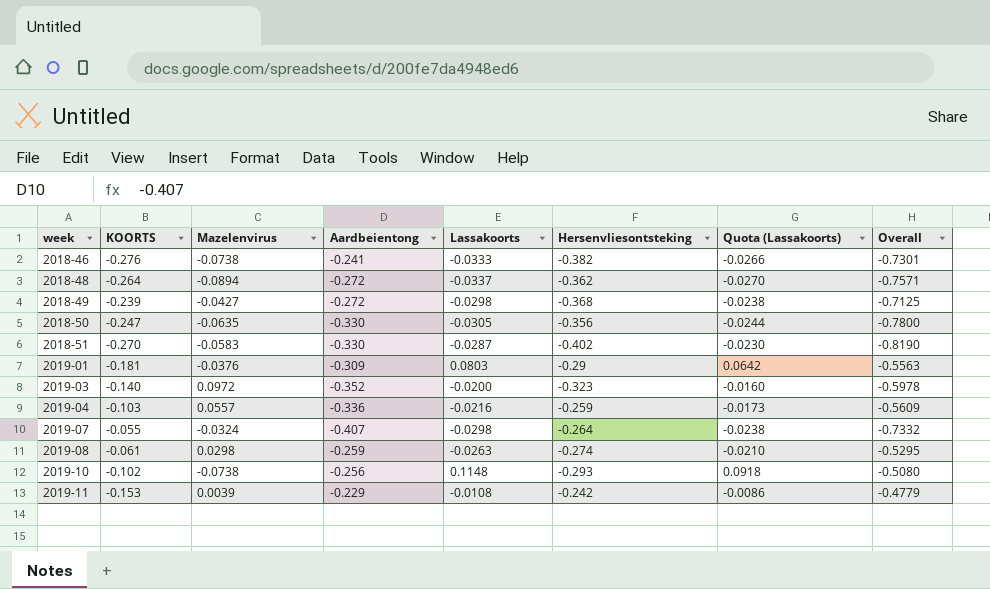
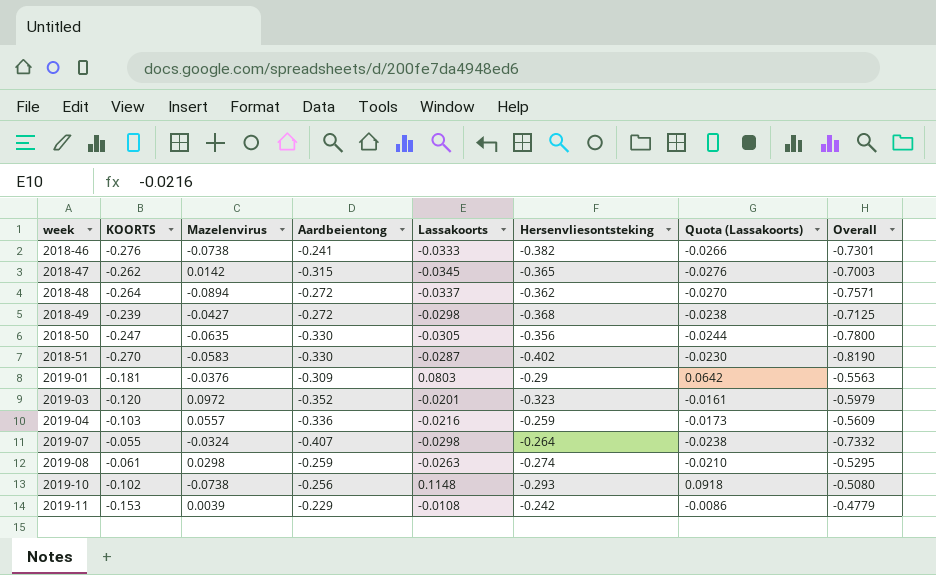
row 2018-47: none -> -0.262 | 0.0142 | -0.315 | -0.0345 | -0.365 | -0.0276 | -0.7003
2019-03 | KOORTS: -0.140 -> -0.120
2019-03 | Lassakoorts: -0.0200 -> -0.0201
2019-03 | Quota (Lassakoorts): -0.0160 -> -0.0161
2019-03 | Overall: -0.5978 -> -0.5979

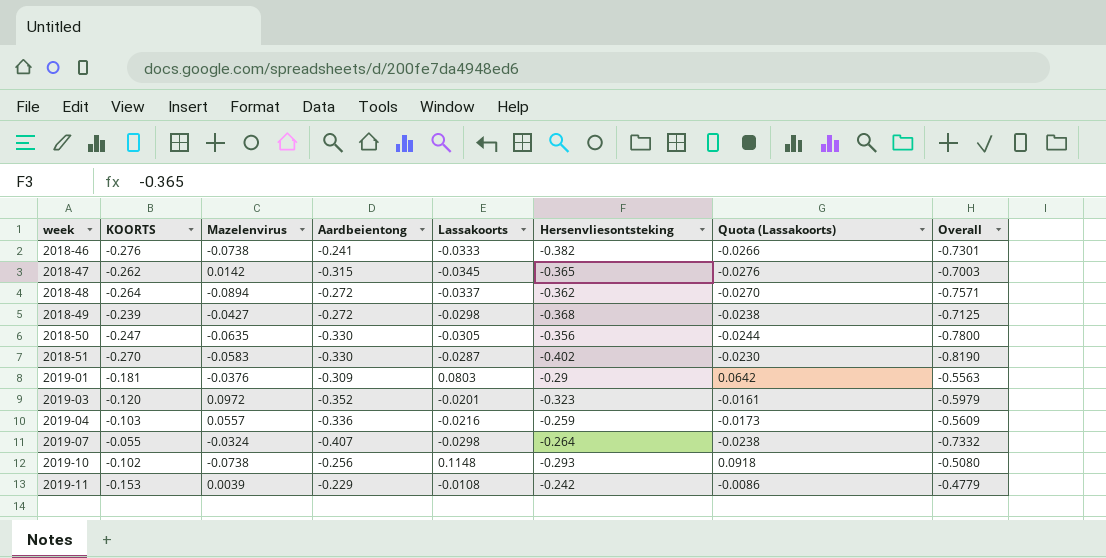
row 2019-08: -0.061 | 0.0298 | -0.259 | -0.0263 | -0.274 | -0.0210 | -0.5295 -> none

